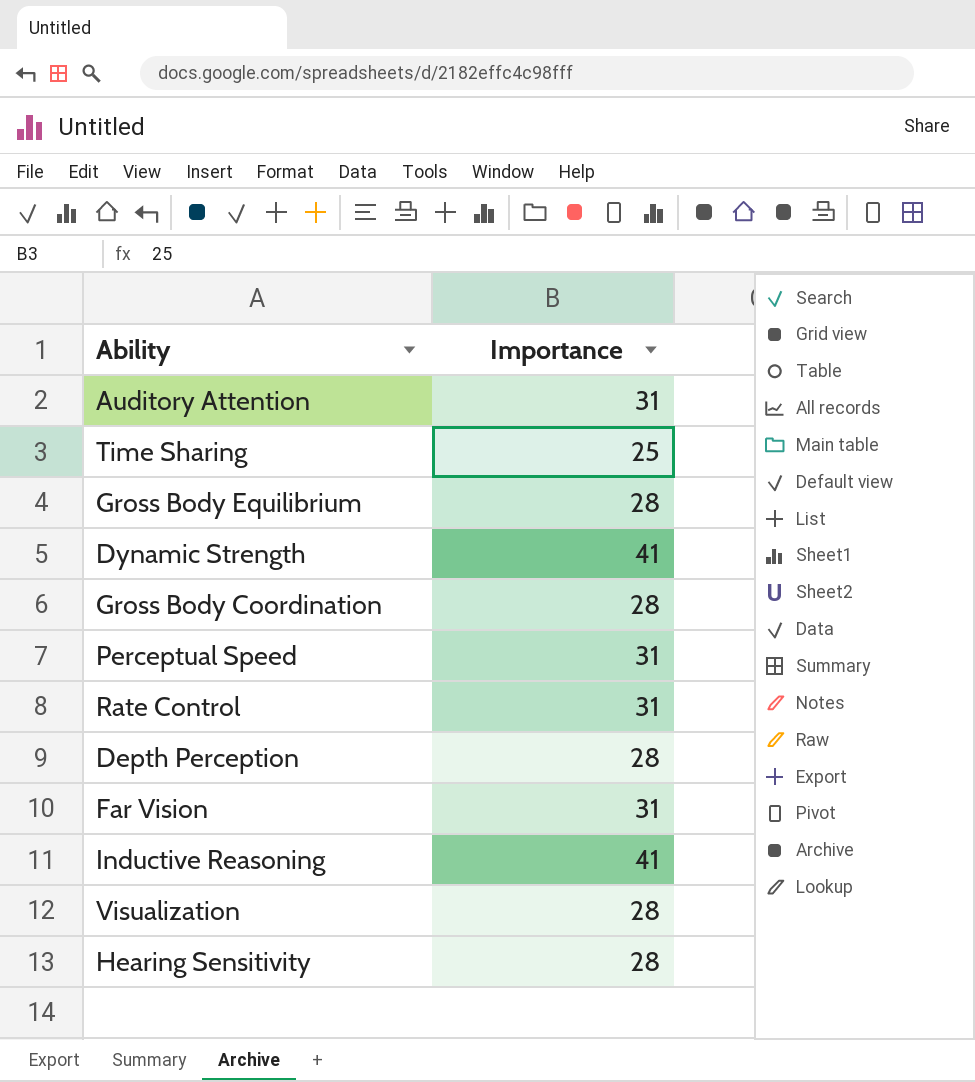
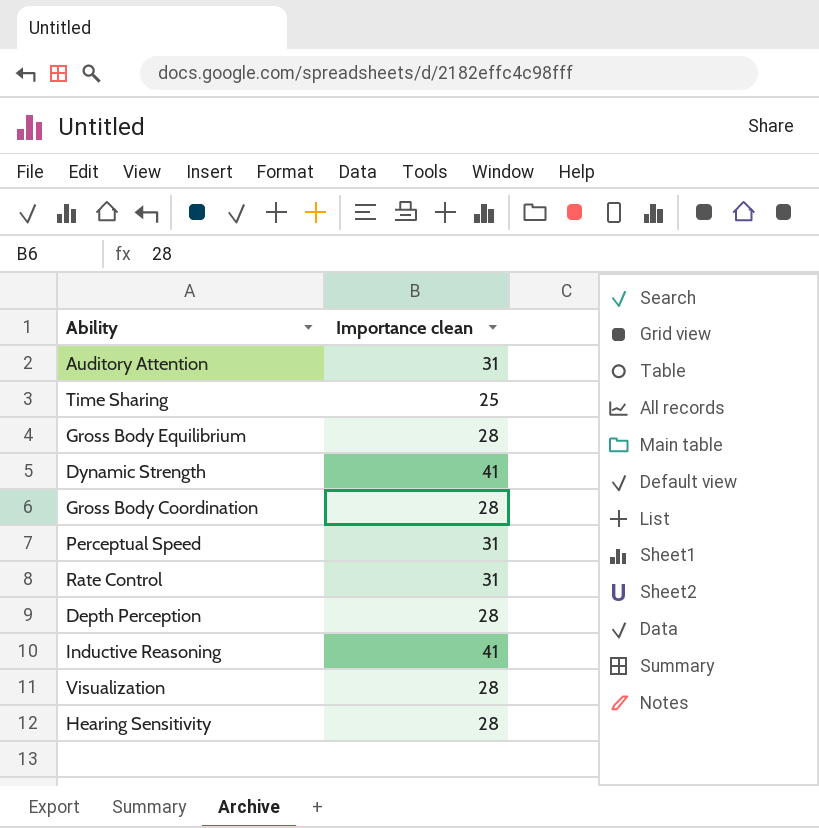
column name: Importance -> Importance clean
row Far Vision: 31 -> none

